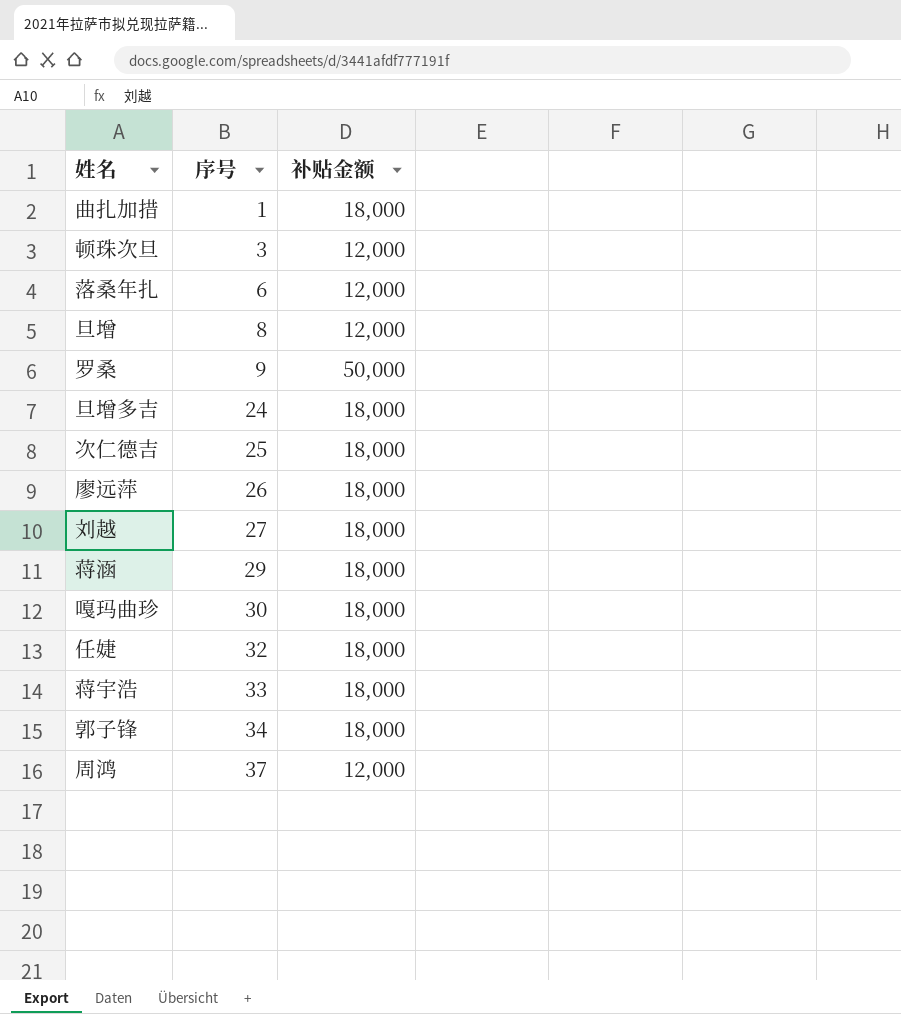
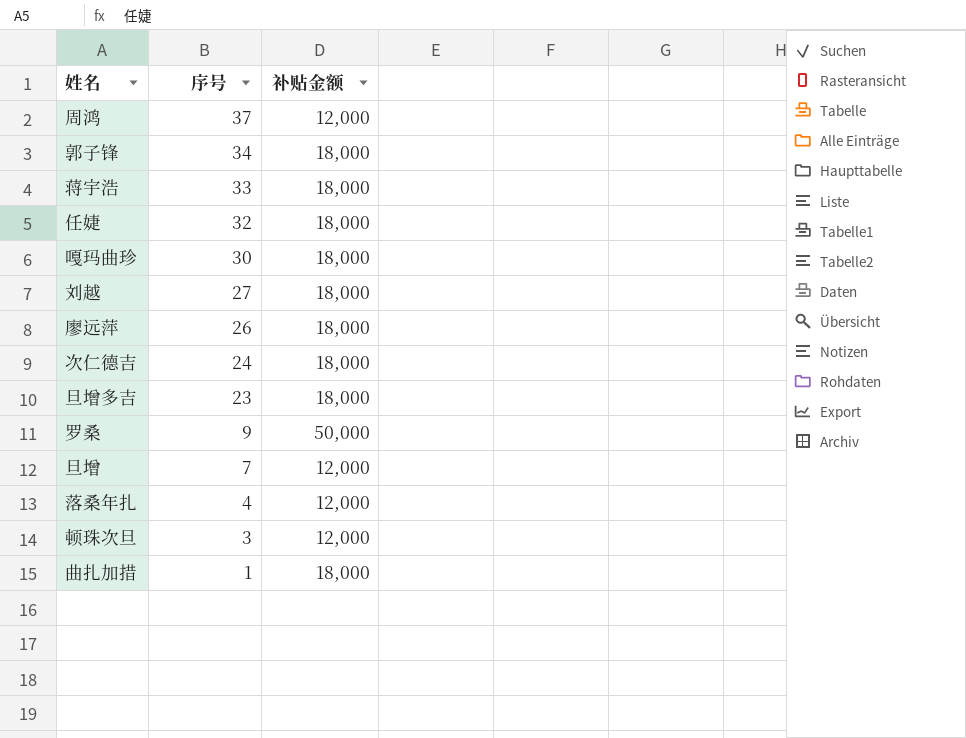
row order: 序号 ascending -> 序号 descending
row 蒋涵: 29 | 18,000 -> none
次仁德吉 | 序号: 25 -> 24
旦增多吉 | 序号: 24 -> 23
旦增 | 序号: 8 -> 7
落桑年扎 | 序号: 6 -> 4

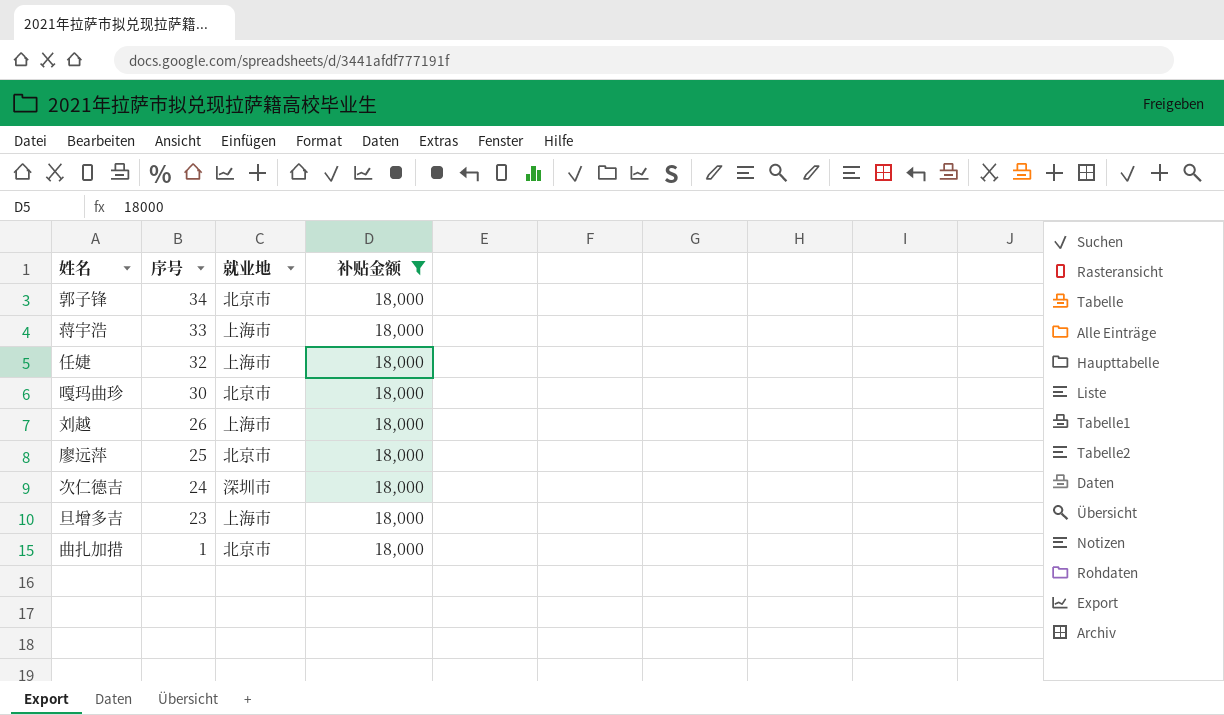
filter: none -> 补贴金额 = 18,000
column 就业地 | position: none -> 3
刘越 | 序号: 27 -> 26
廖远萍 | 序号: 26 -> 25

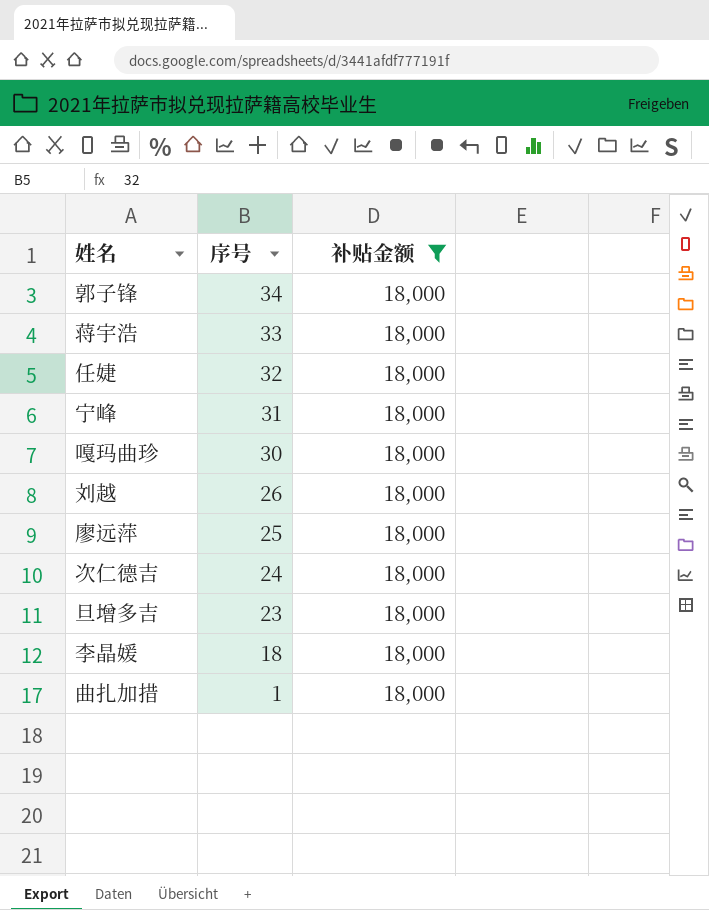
column 就业地 | position: 3 -> none
row 宁峰: none -> 31 | 18,000
row 李晶媛: none -> 18 | 18,000

